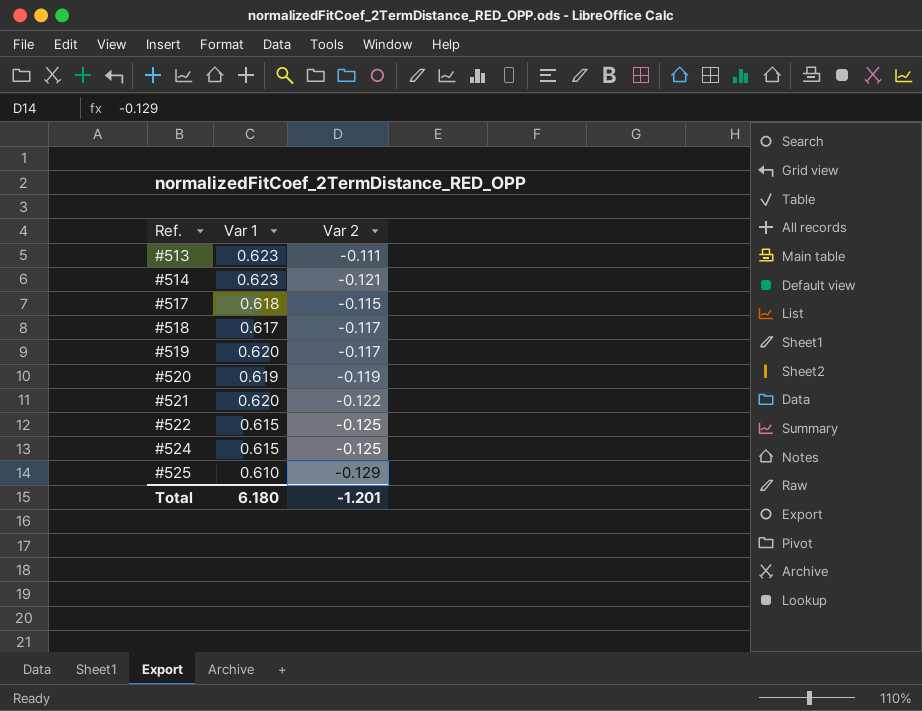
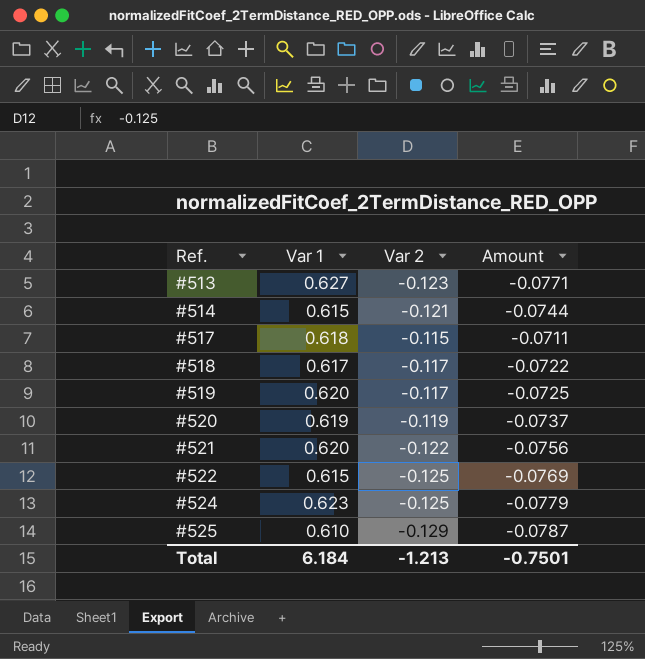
column Amount | formula: none -> [Var 1] * [Var 2]
#513 | Var 1: 0.623 -> 0.627
#513 | Var 2: -0.111 -> -0.123
#514 | Var 1: 0.623 -> 0.615
#524 | Var 1: 0.615 -> 0.623
Total | Var 1: 6.180 -> 6.184
Total | Var 2: -1.201 -> -1.213

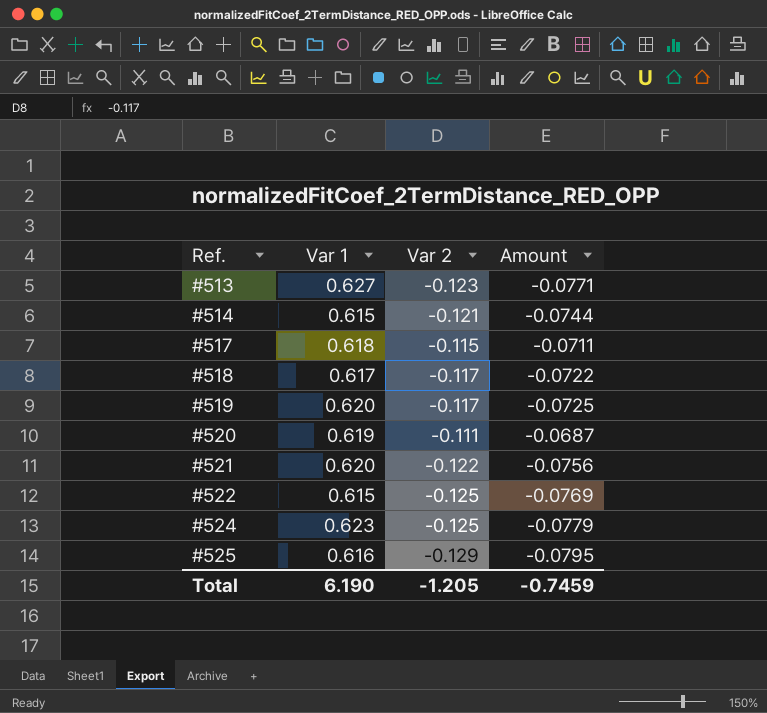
#520 | Var 2: -0.119 -> -0.111
#520 | Amount: -0.0737 -> -0.0687
#525 | Var 1: 0.610 -> 0.616
#525 | Amount: -0.0787 -> -0.0795
Total | Var 1: 6.184 -> 6.190
Total | Var 2: -1.213 -> -1.205
Total | Amount: -0.7501 -> -0.7459

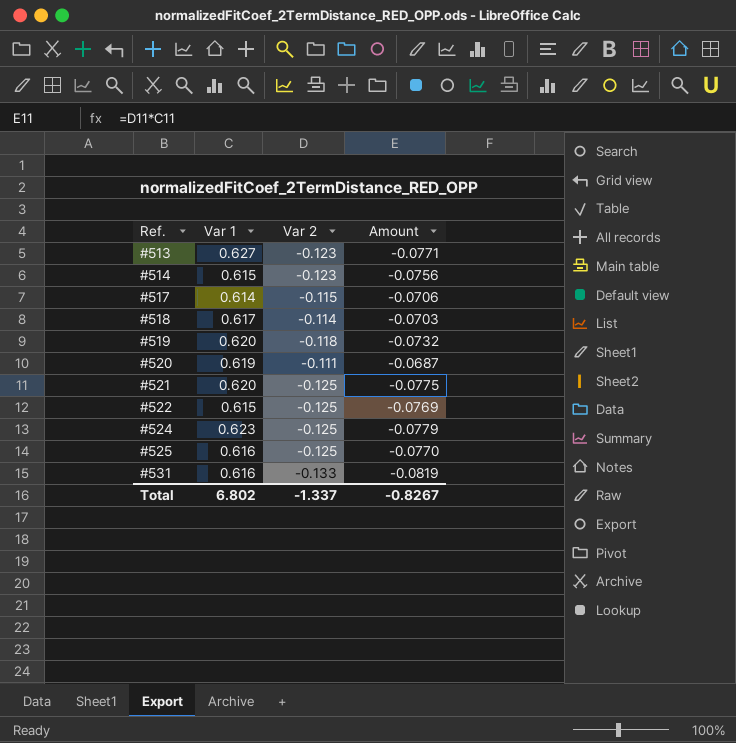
#514 | Var 2: -0.121 -> -0.123
#514 | Amount: -0.0744 -> -0.0756
#517 | Var 1: 0.618 -> 0.614
#517 | Amount: -0.0711 -> -0.0706
#518 | Var 2: -0.117 -> -0.114
#518 | Amount: -0.0722 -> -0.0703
#519 | Var 2: -0.117 -> -0.118
#519 | Amount: -0.0725 -> -0.0732
#521 | Var 2: -0.122 -> -0.125
#521 | Amount: -0.0756 -> -0.0775
#525 | Var 2: -0.129 -> -0.125
#525 | Amount: -0.0795 -> -0.0770
row #531: none -> 0.616 | -0.133 | -0.0819
Total | Var 1: 6.190 -> 6.802
Total | Var 2: -1.205 -> -1.337
Total | Amount: -0.7459 -> -0.8267

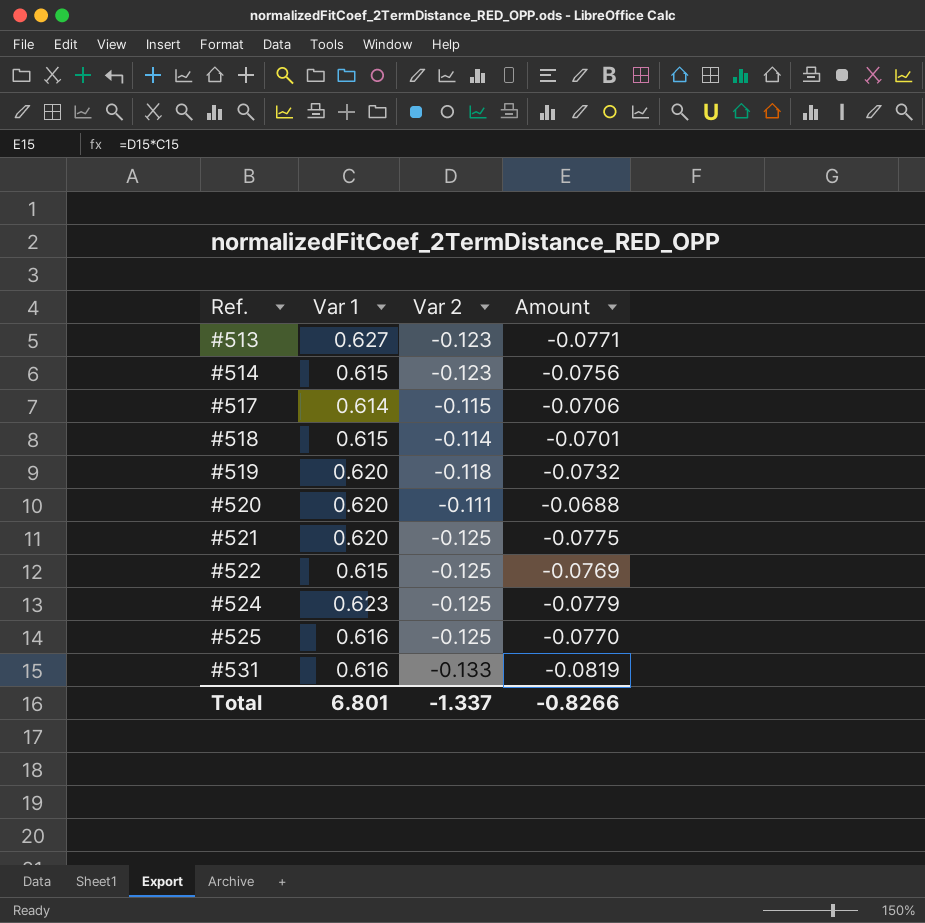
#518 | Var 1: 0.617 -> 0.615
#518 | Amount: -0.0703 -> -0.0701
#520 | Var 1: 0.619 -> 0.620
#520 | Amount: -0.0687 -> -0.0688
Total | Var 1: 6.802 -> 6.801
Total | Amount: -0.8267 -> -0.8266

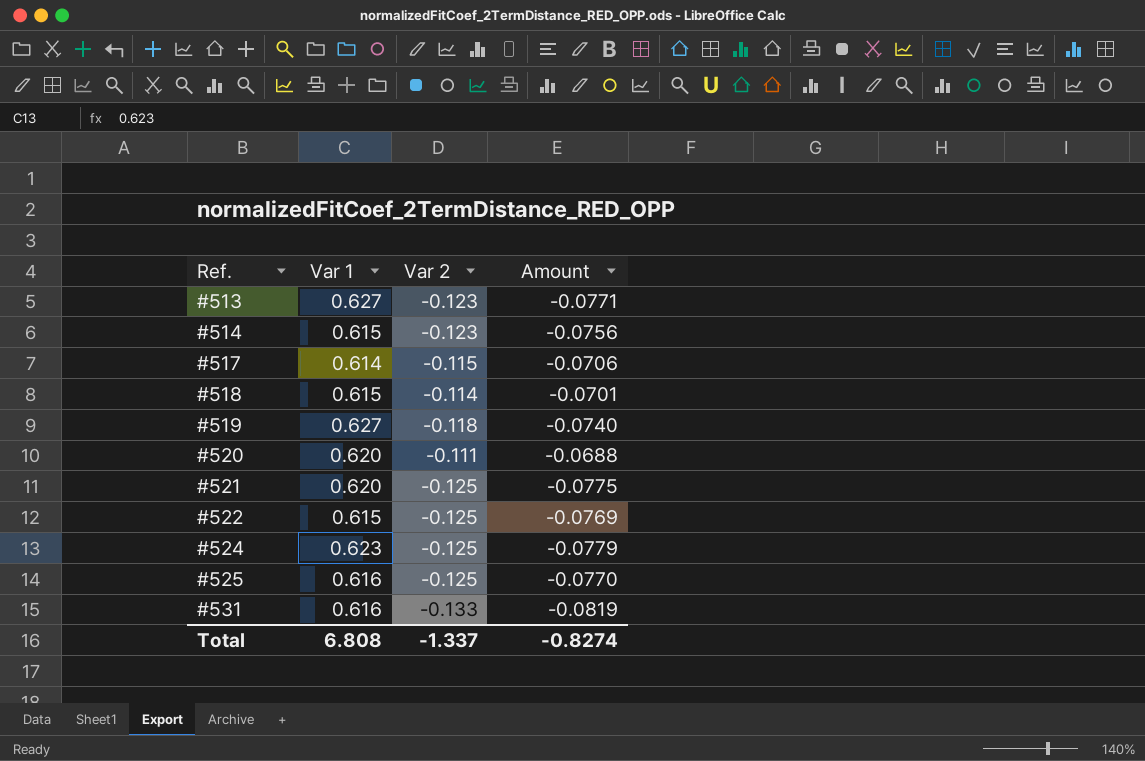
#519 | Var 1: 0.620 -> 0.627
#519 | Amount: -0.0732 -> -0.0740
Total | Var 1: 6.801 -> 6.808
Total | Amount: -0.8266 -> -0.8274

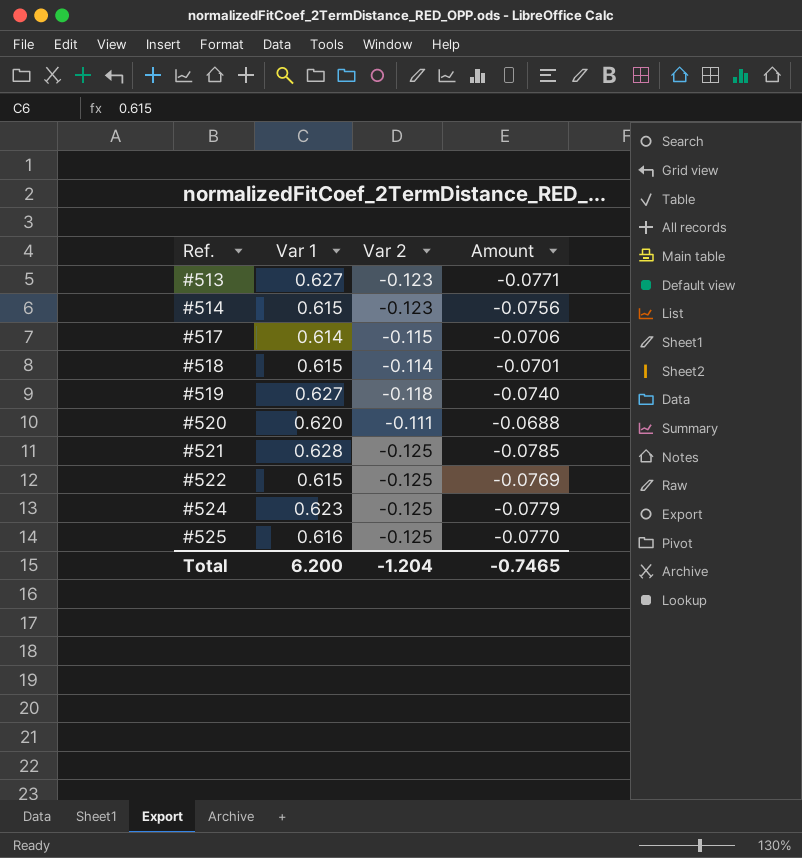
row #531: 0.616 | -0.133 | -0.0819 -> none
#521 | Var 1: 0.620 -> 0.628
#521 | Amount: -0.0775 -> -0.0785
Total | Var 1: 6.808 -> 6.200
Total | Var 2: -1.337 -> -1.204
Total | Amount: -0.8274 -> -0.7465

